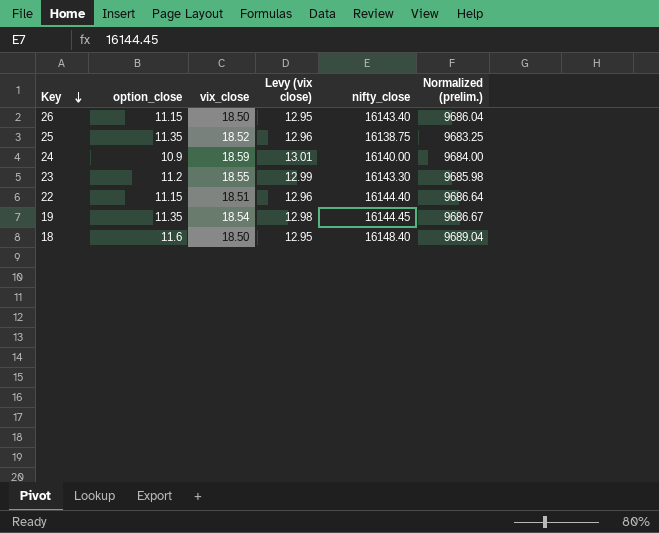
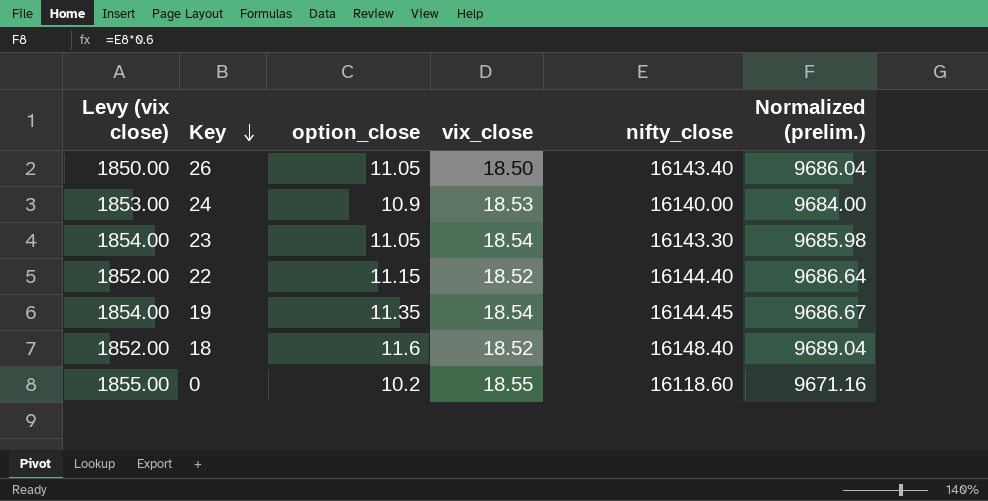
column Levy (vix close) | formula: [vix_close] * 0.7 -> [vix_close] * 100
column Levy (vix close) | position: 4 -> 1
row 25: 11.35 | 18.52 | 12.96 | 16138.75 | 9683.25 -> none
26 | option_close: 11.15 -> 11.05
24 | vix_close: 18.59 -> 18.53
23 | option_close: 11.2 -> 11.05
23 | vix_close: 18.55 -> 18.54
22 | vix_close: 18.51 -> 18.52
18 | vix_close: 18.50 -> 18.52
row 0: none -> 1855.00 | 10.2 | 18.55 | 16118.60 | 9671.16

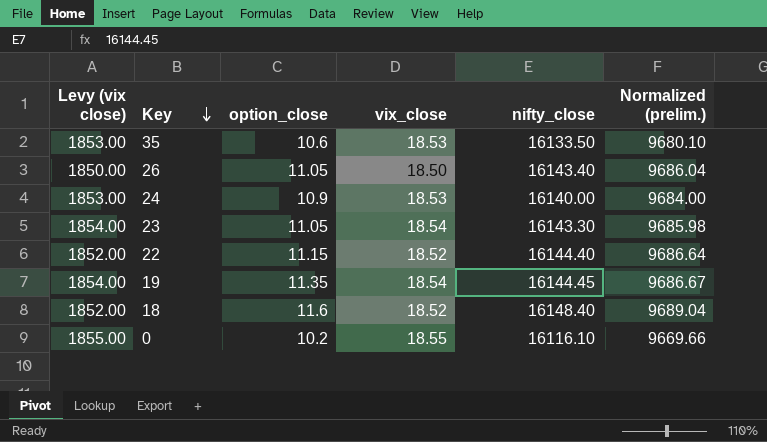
row 35: none -> 1853.00 | 10.6 | 18.53 | 16133.50 | 9680.10
0 | nifty_close: 16118.60 -> 16116.10
0 | Normalized (prelim.): 9671.16 -> 9669.66

